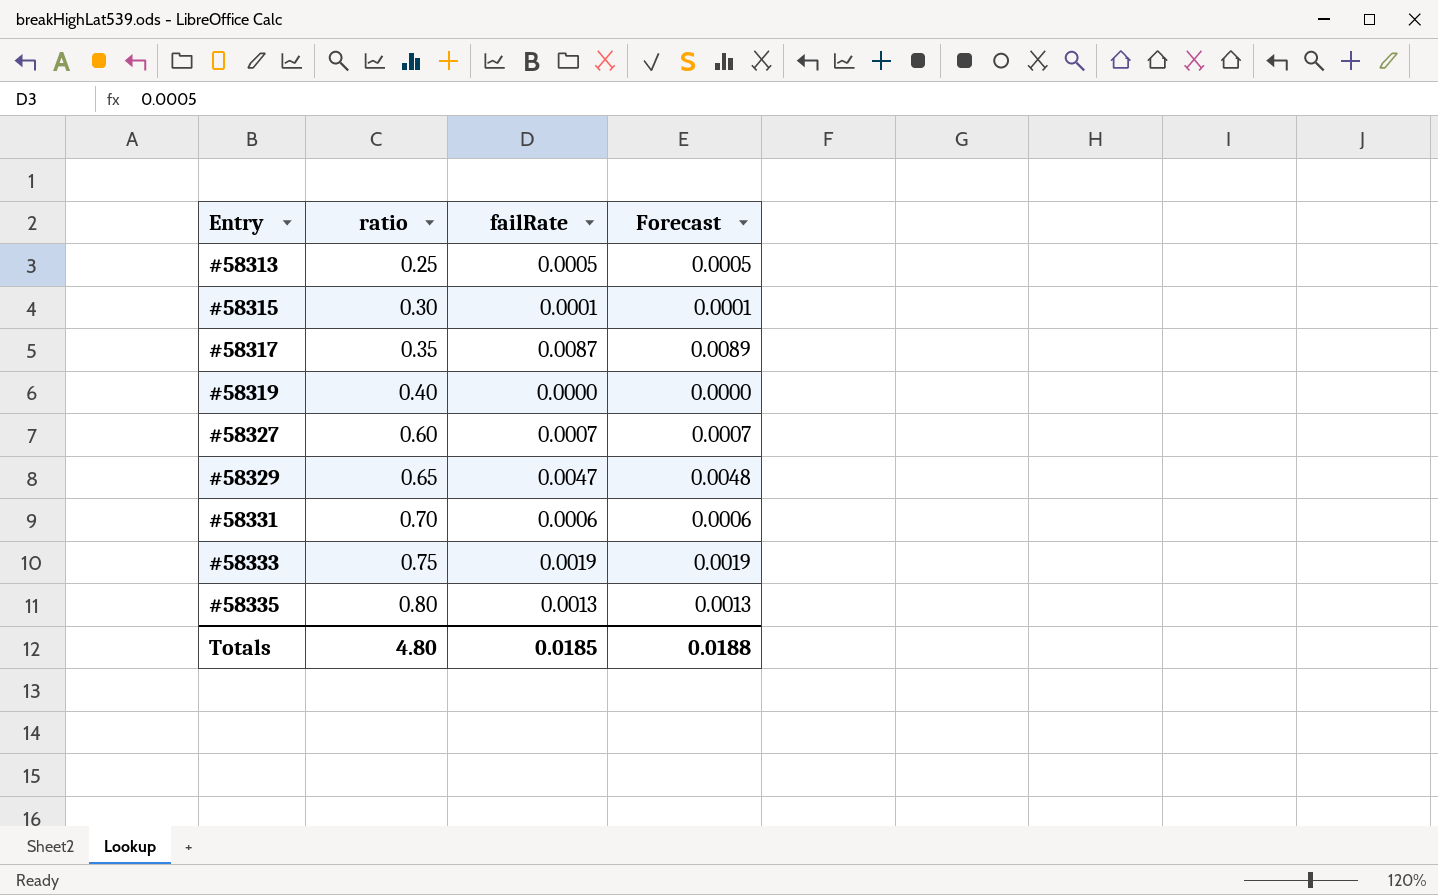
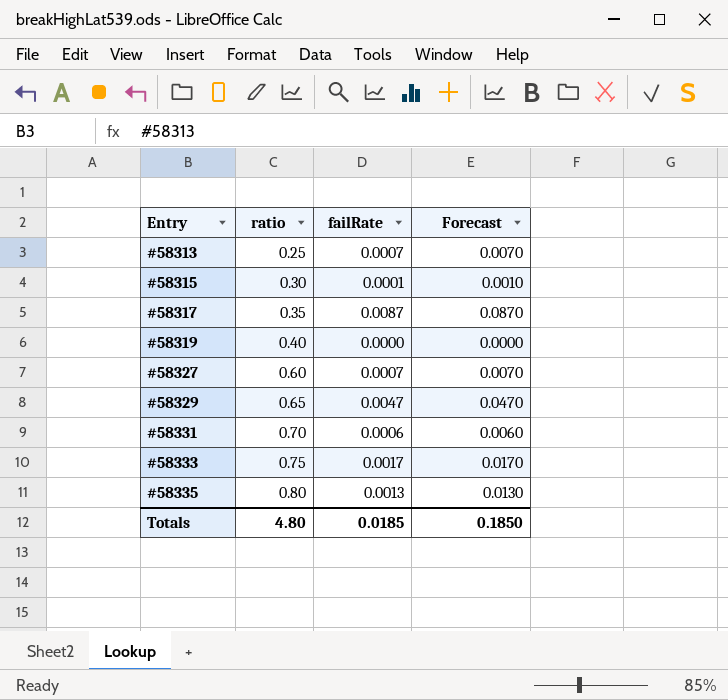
column Forecast | formula: [failRate] * 1.02 -> [failRate] * 10
#58313 | failRate: 0.0005 -> 0.0007
#58333 | failRate: 0.0019 -> 0.0017
Totals | Forecast: 0.0188 -> 0.1850

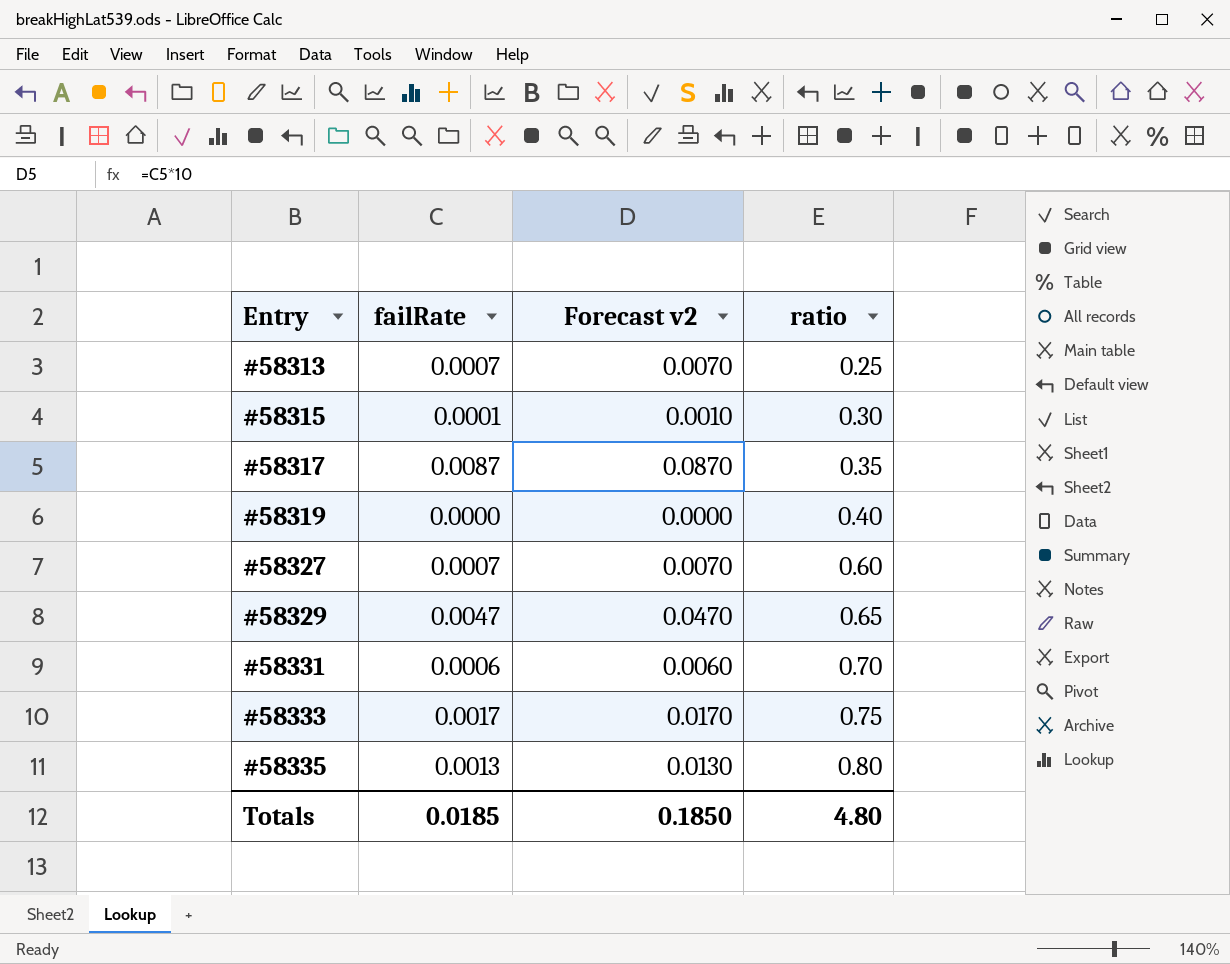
column name: Forecast -> Forecast v2
column ratio | position: 2 -> 4

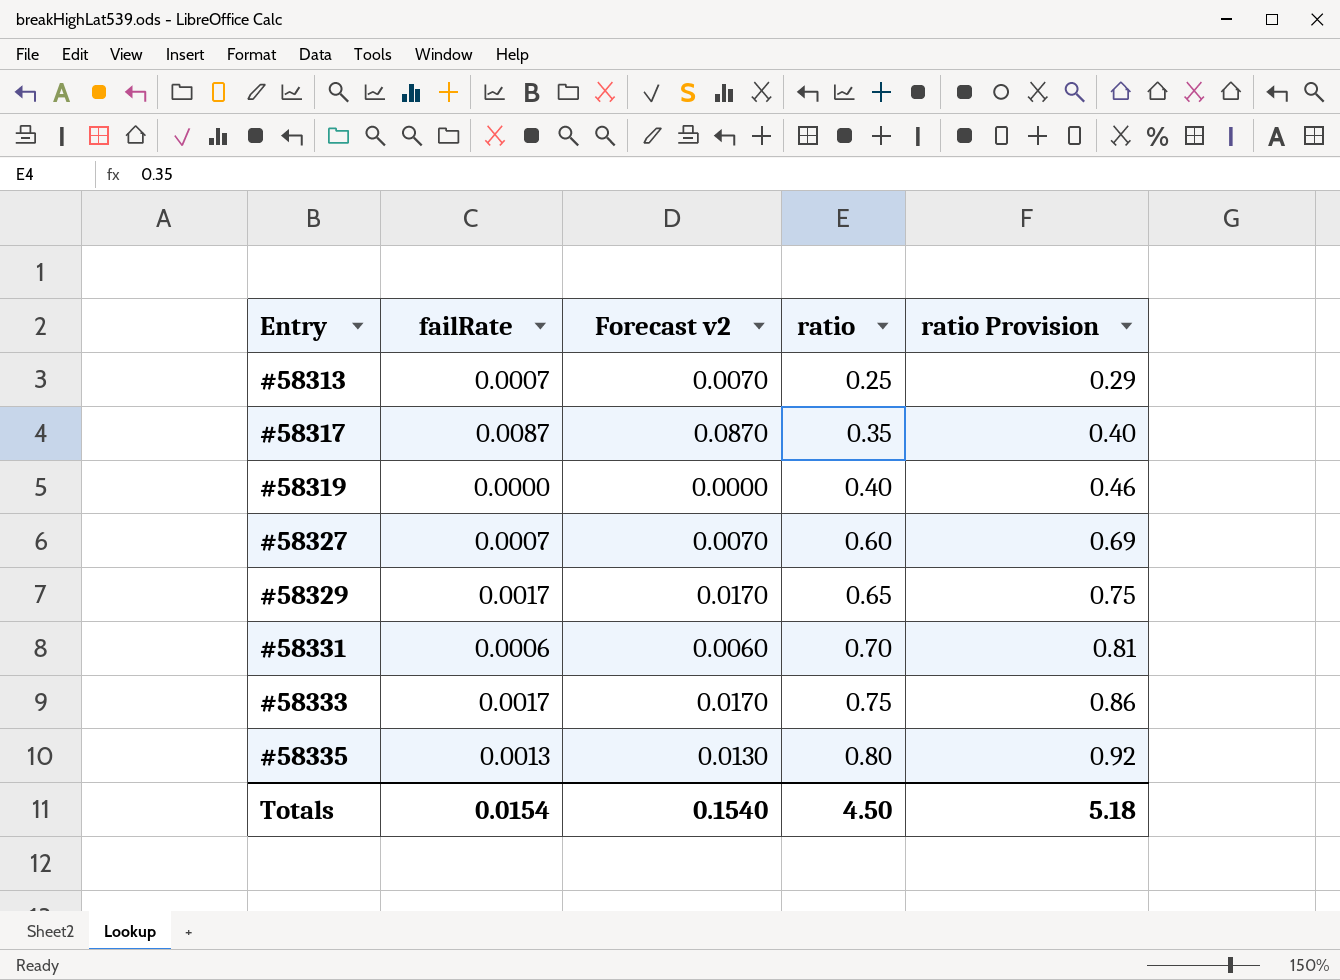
column ratio Provision | formula: none -> [ratio] * 1.15
row #58315: 0.0001 | 0.0010 | 0.30 -> none
#58329 | failRate: 0.0047 -> 0.0017
#58329 | Forecast v2: 0.0470 -> 0.0170
Totals | failRate: 0.0185 -> 0.0154
Totals | Forecast v2: 0.1850 -> 0.1540
Totals | ratio: 4.80 -> 4.50

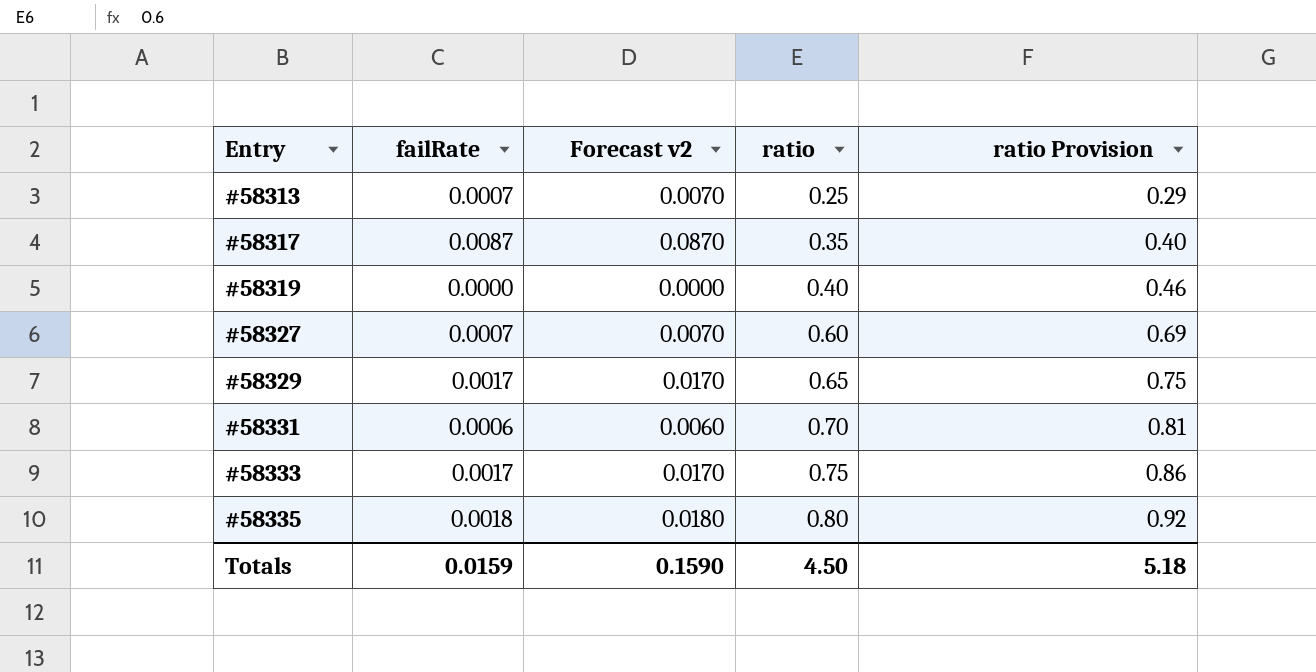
#58335 | failRate: 0.0013 -> 0.0018
#58335 | Forecast v2: 0.0130 -> 0.0180
Totals | failRate: 0.0154 -> 0.0159
Totals | Forecast v2: 0.1540 -> 0.1590

